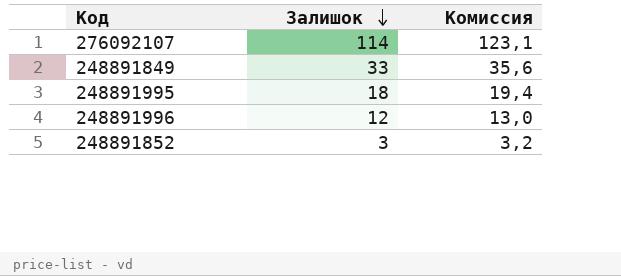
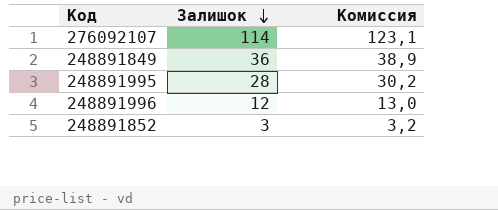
248891849 | Залишок: 33 -> 36
248891849 | Комиссия: 35,6 -> 38,9
248891995 | Залишок: 18 -> 28
248891995 | Комиссия: 19,4 -> 30,2

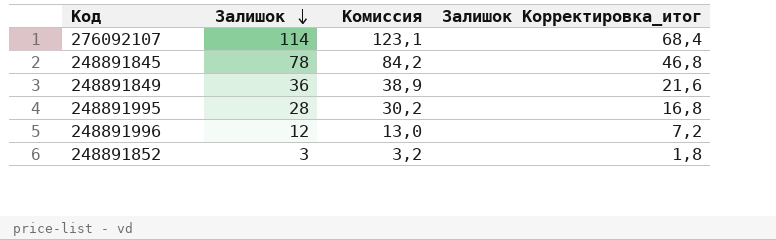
column Залишок Корректировка_итог | formula: none -> [Залишок] * 0,6
row 248891845: none -> 78 | 84,2 | 46,8

